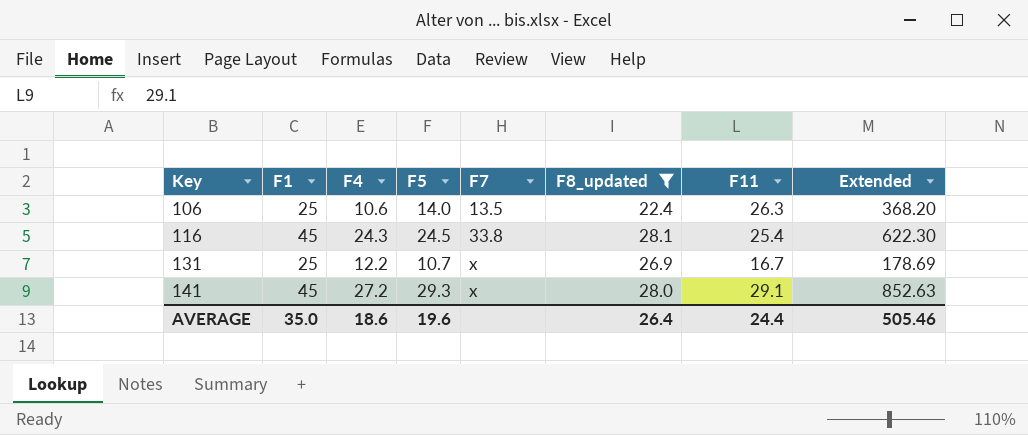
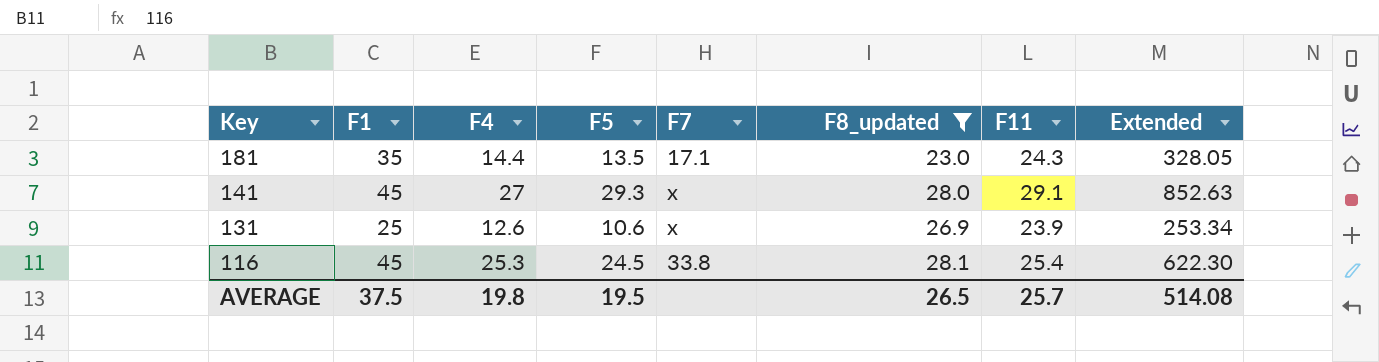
row order: Key ascending -> Key descending
row 106: 25 | 10.6 | 14.0 | 13.5 | 22.4 | 26.3 | 368.20 -> none
row 181: none -> 35 | 14.4 | 13.5 | 17.1 | 23.0 | 24.3 | 328.05
141 | F4: 27.2 -> 27
131 | F4: 12.2 -> 12.6
131 | F5: 10.7 -> 10.6
131 | F11: 16.7 -> 23.9
131 | Extended: 178.69 -> 253.34
116 | F4: 24.3 -> 25.3
AVERAGE | F1: 35.0 -> 37.5
AVERAGE | F4: 18.6 -> 19.8
AVERAGE | F5: 19.6 -> 19.5
AVERAGE | F8_updated: 26.4 -> 26.5
AVERAGE | F11: 24.4 -> 25.7
AVERAGE | Extended: 505.46 -> 514.08

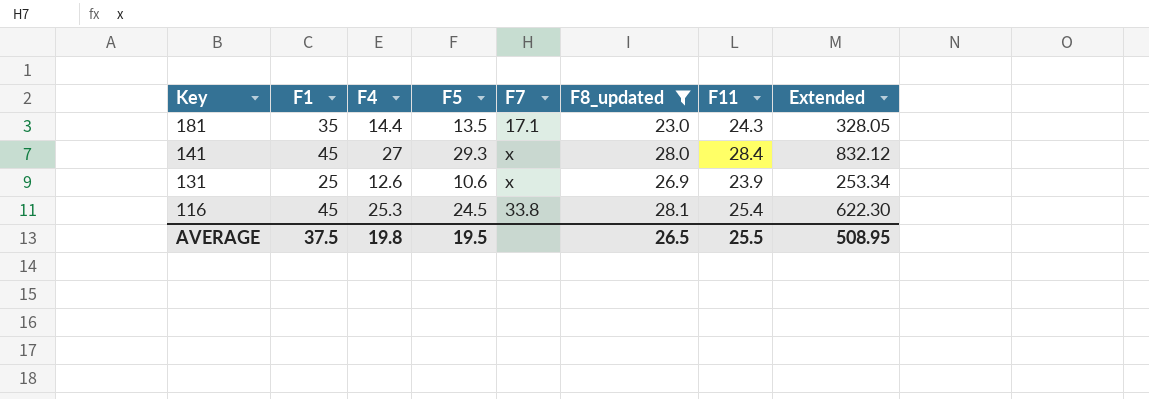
141 | F11: 29.1 -> 28.4
141 | Extended: 852.63 -> 832.12
AVERAGE | F11: 25.7 -> 25.5
AVERAGE | Extended: 514.08 -> 508.95

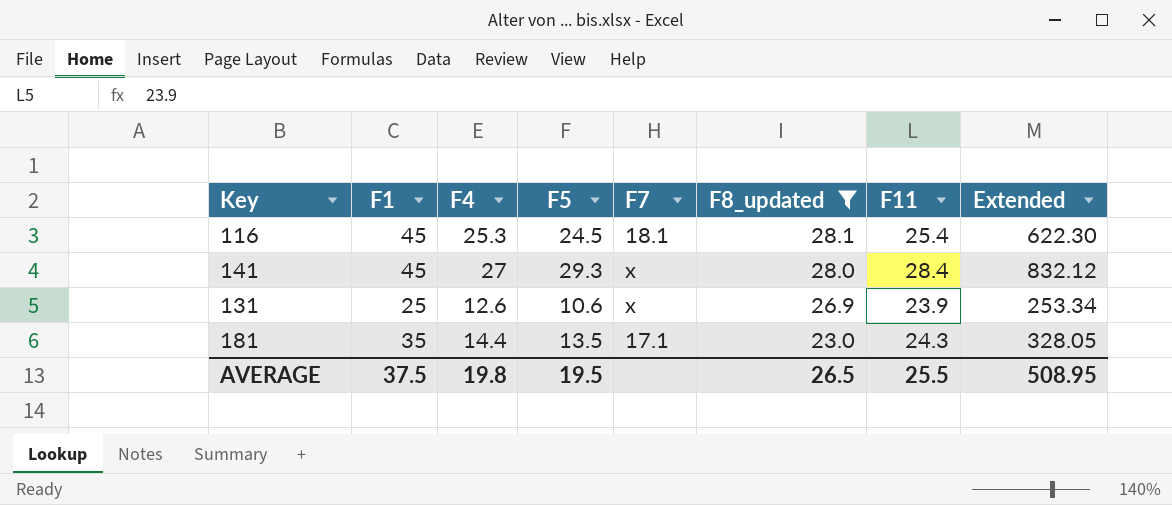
row order: Key descending -> F8_updated descending
116 | F7: 33.8 -> 18.1

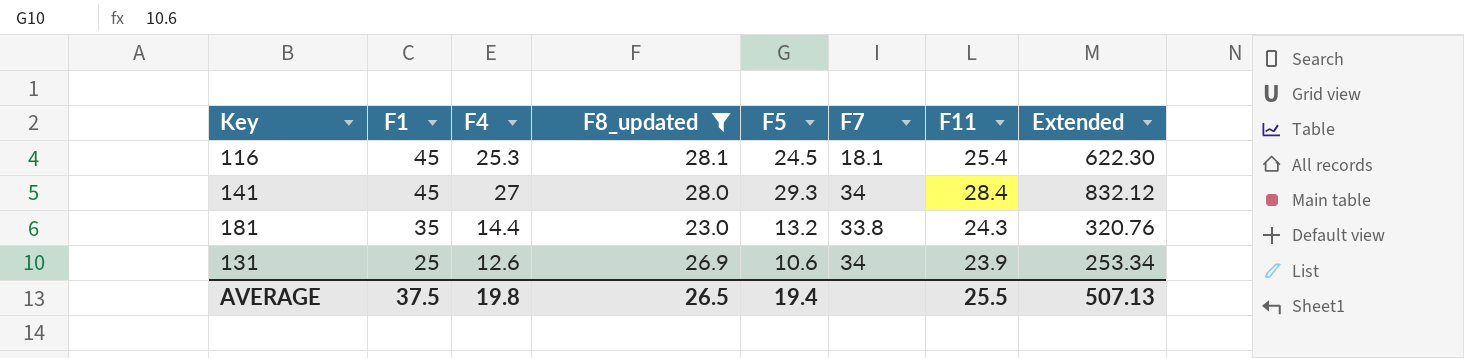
row order: F8_updated descending -> F1 descending
column F8_updated | position: 6 -> 4
141 | F7: x -> 34
181 | F5: 13.5 -> 13.2
181 | F7: 17.1 -> 33.8
181 | Extended: 328.05 -> 320.76
131 | F7: x -> 34
AVERAGE | F5: 19.5 -> 19.4
AVERAGE | Extended: 508.95 -> 507.13

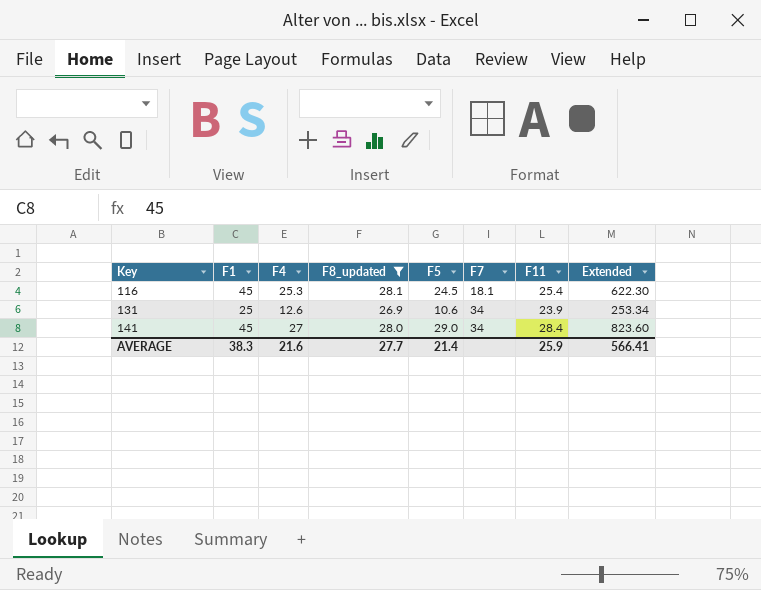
row order: F1 descending -> Key ascending
row 181: 35 | 14.4 | 23.0 | 13.2 | 33.8 | 24.3 | 320.76 -> none
141 | F5: 29.3 -> 29.0
141 | Extended: 832.12 -> 823.60
AVERAGE | F1: 37.5 -> 38.3
AVERAGE | F4: 19.8 -> 21.6
AVERAGE | F8_updated: 26.5 -> 27.7
AVERAGE | F5: 19.4 -> 21.4
AVERAGE | F11: 25.5 -> 25.9
AVERAGE | Extended: 507.13 -> 566.41

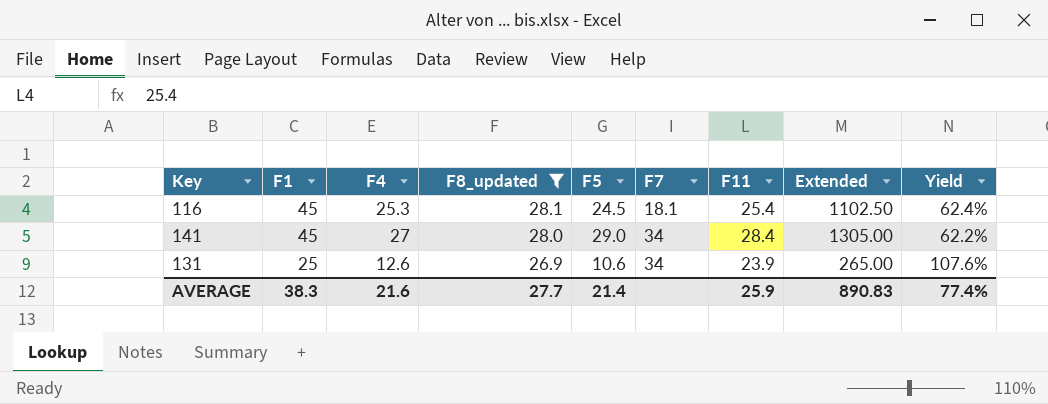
row order: Key ascending -> F1 descending
column Extended | formula: [F5] * [F11] -> [F1] * [F5]
column Yield | formula: none -> [F8_updated] / [F1]
AVERAGE | Extended: 566.41 -> 890.83

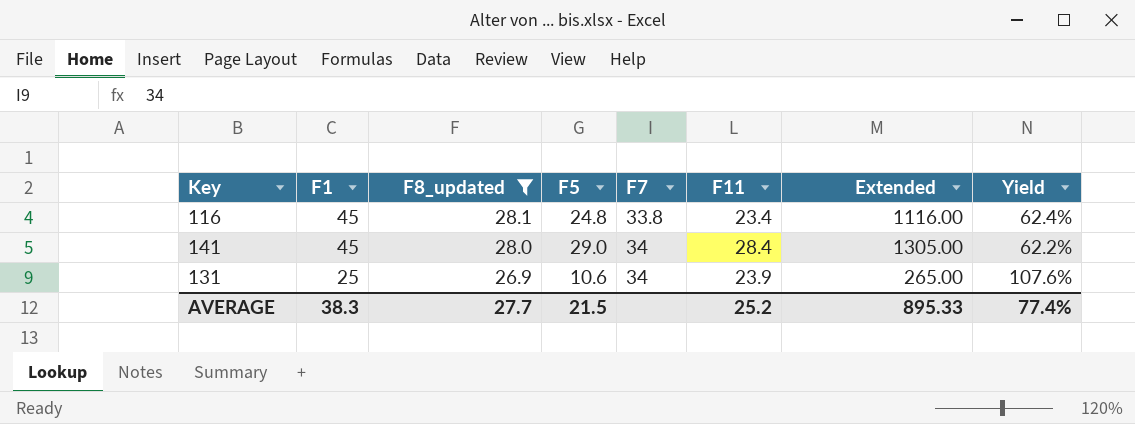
column F4 | position: 3 -> none
116 | F5: 24.5 -> 24.8
116 | F7: 18.1 -> 33.8
116 | F11: 25.4 -> 23.4
116 | Extended: 1102.50 -> 1116.00
AVERAGE | F5: 21.4 -> 21.5
AVERAGE | F11: 25.9 -> 25.2
AVERAGE | Extended: 890.83 -> 895.33

